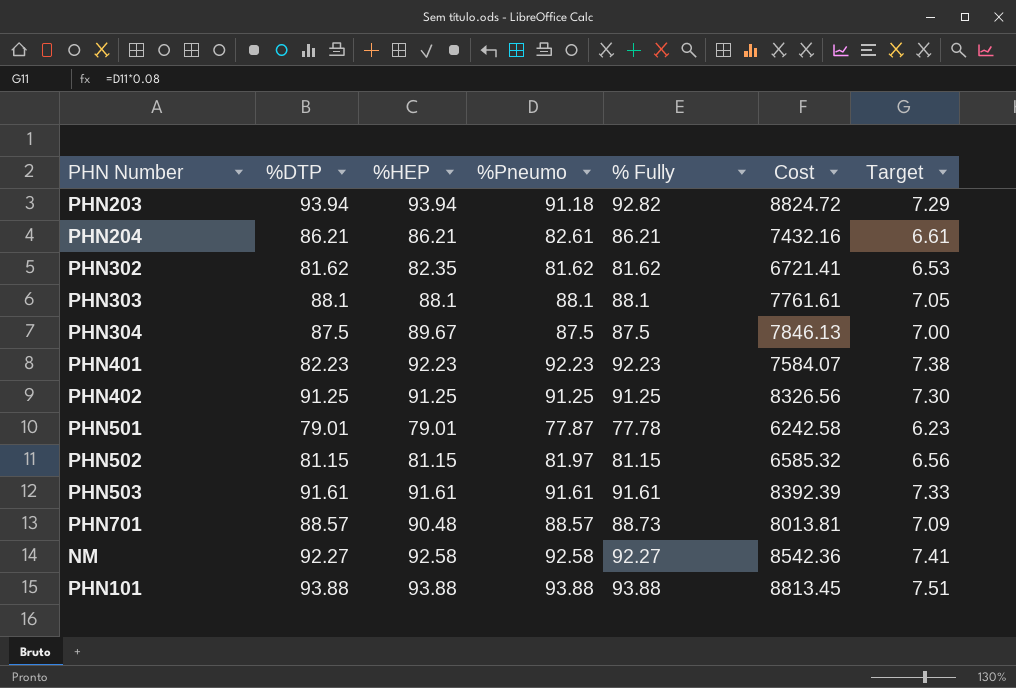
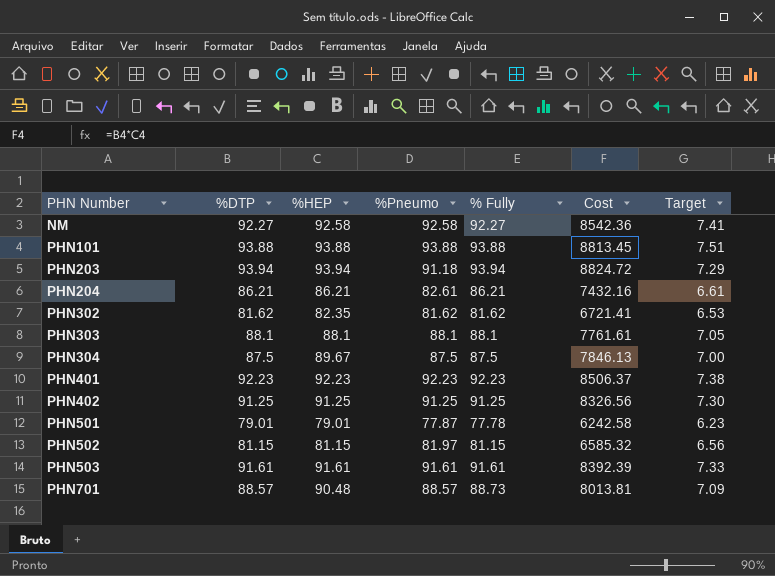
row order: none -> PHN Number ascending
PHN203 | % Fully: 92.82 -> 93.94
PHN401 | %DTP: 82.23 -> 92.23
PHN401 | Cost: 7584.07 -> 8506.37

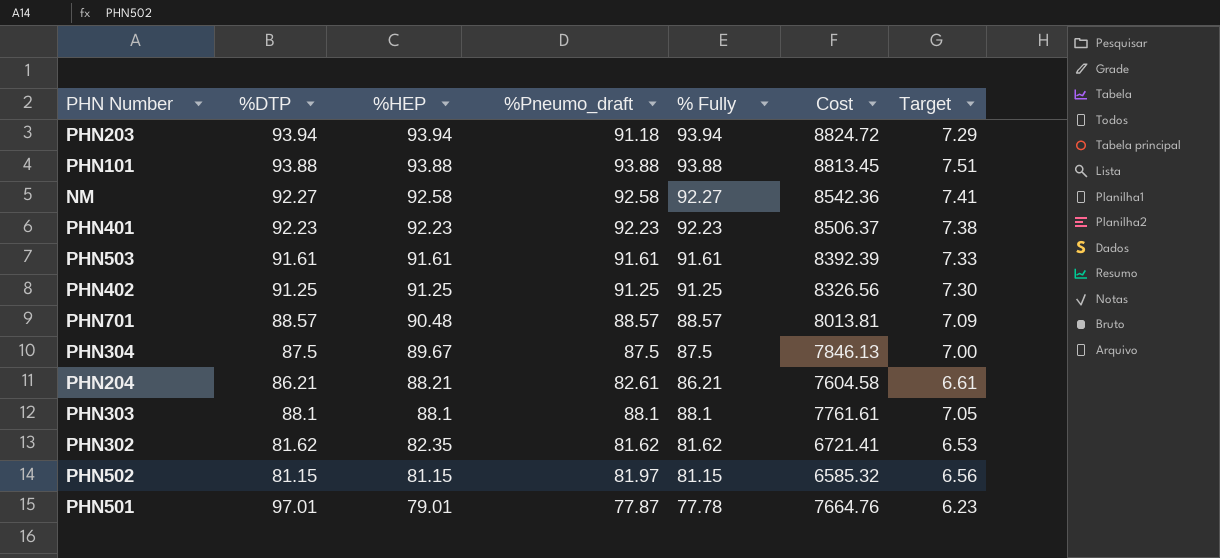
row order: PHN Number ascending -> %HEP descending
column name: %Pneumo -> %Pneumo_draft
PHN701 | % Fully: 88.73 -> 88.57
PHN204 | %HEP: 86.21 -> 88.21
PHN204 | Cost: 7432.16 -> 7604.58
PHN501 | %DTP: 79.01 -> 97.01
PHN501 | Cost: 6242.58 -> 7664.76

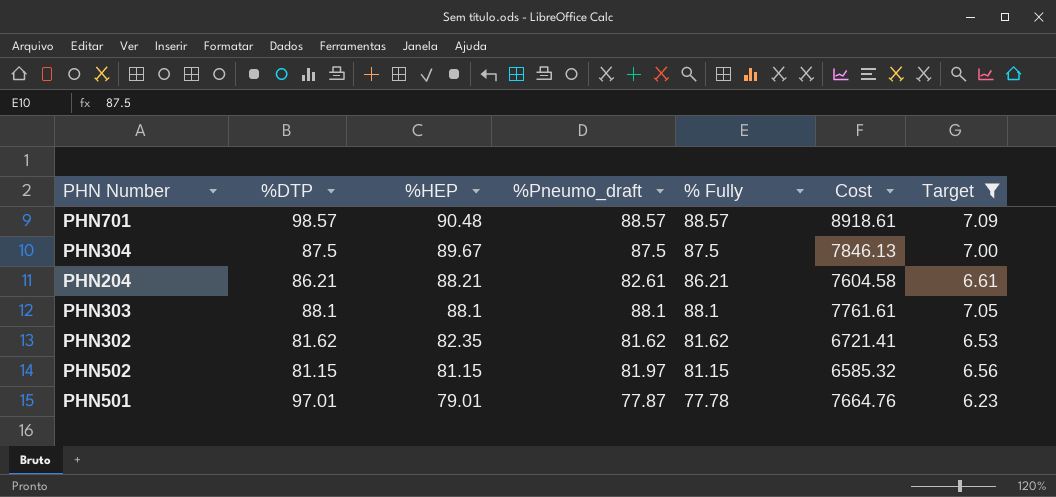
filter: none -> Target <= 7.09
PHN701 | %DTP: 88.57 -> 98.57
PHN701 | Cost: 8013.81 -> 8918.61

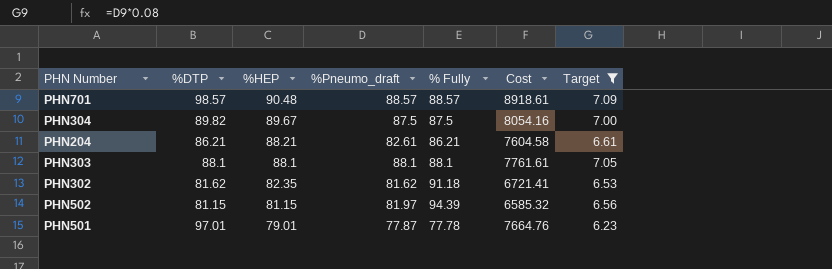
PHN304 | %DTP: 87.5 -> 89.82
PHN304 | Cost: 7846.13 -> 8054.16
PHN302 | % Fully: 81.62 -> 91.18
PHN502 | % Fully: 81.15 -> 94.39

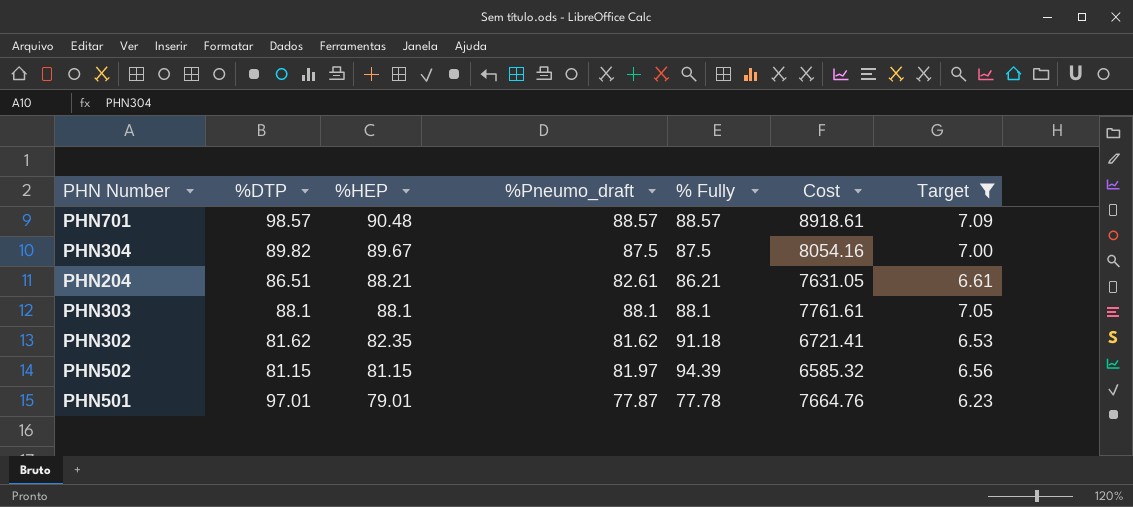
PHN204 | %DTP: 86.21 -> 86.51
PHN204 | Cost: 7604.58 -> 7631.05

